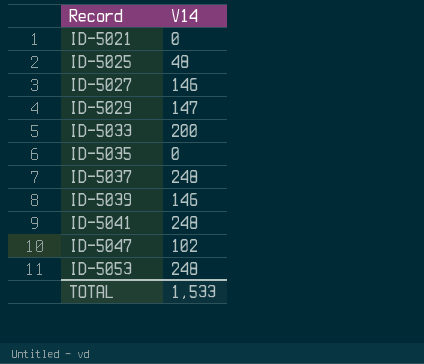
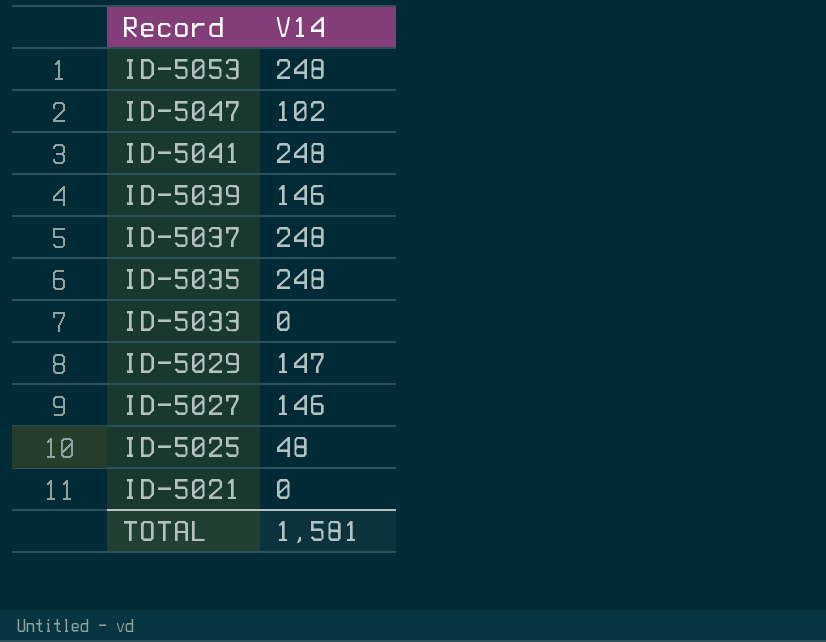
row order: Record ascending -> Record descending
ID-5035 | V14: 0 -> 248
ID-5033 | V14: 200 -> 0
TOTAL | V14: 1,533 -> 1,581

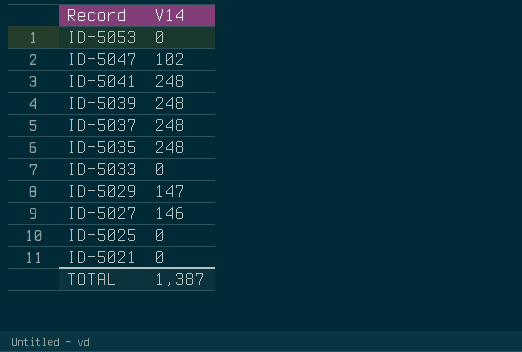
ID-5053 | V14: 248 -> 0
ID-5039 | V14: 146 -> 248
ID-5025 | V14: 48 -> 0
TOTAL | V14: 1,581 -> 1,387

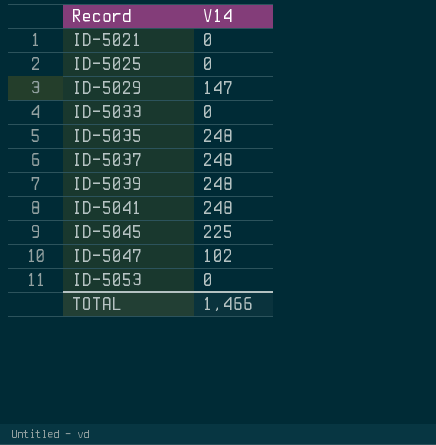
row order: Record descending -> Record ascending
row ID-5027: 146 -> none
row ID-5045: none -> 225
TOTAL | V14: 1,387 -> 1,466

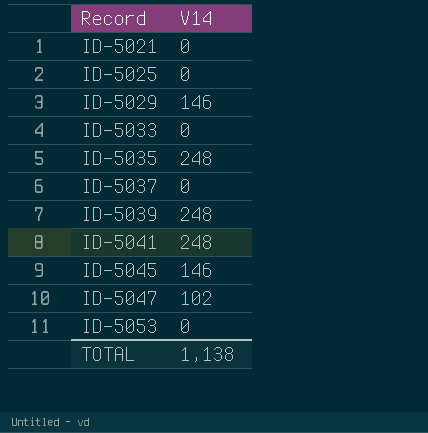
ID-5029 | V14: 147 -> 146
ID-5037 | V14: 248 -> 0
ID-5045 | V14: 225 -> 146
TOTAL | V14: 1,466 -> 1,138

